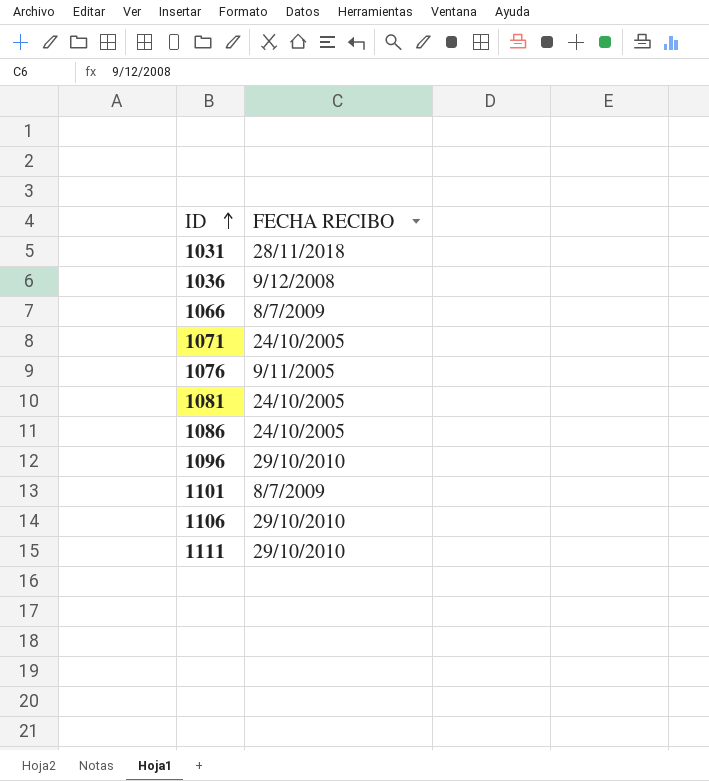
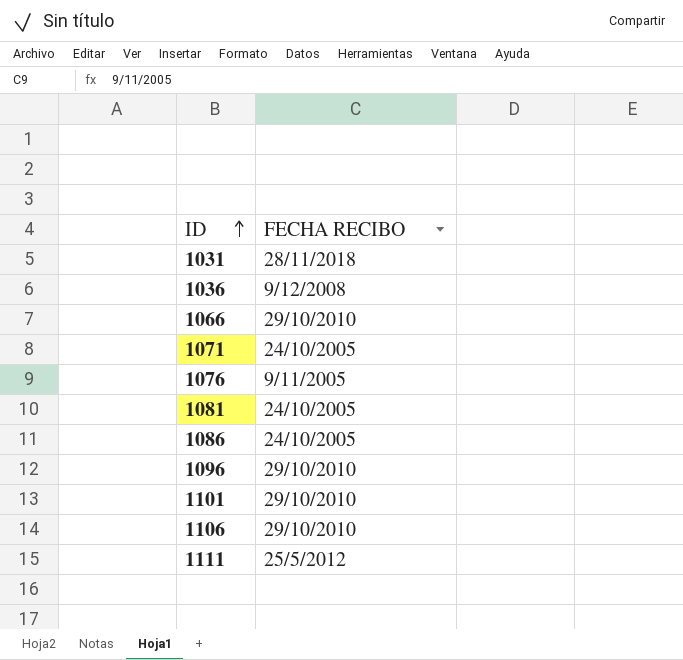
1066 | FECHA RECIBO: 8/7/2009 -> 29/10/2010
1101 | FECHA RECIBO: 8/7/2009 -> 29/10/2010
1111 | FECHA RECIBO: 29/10/2010 -> 25/5/2012

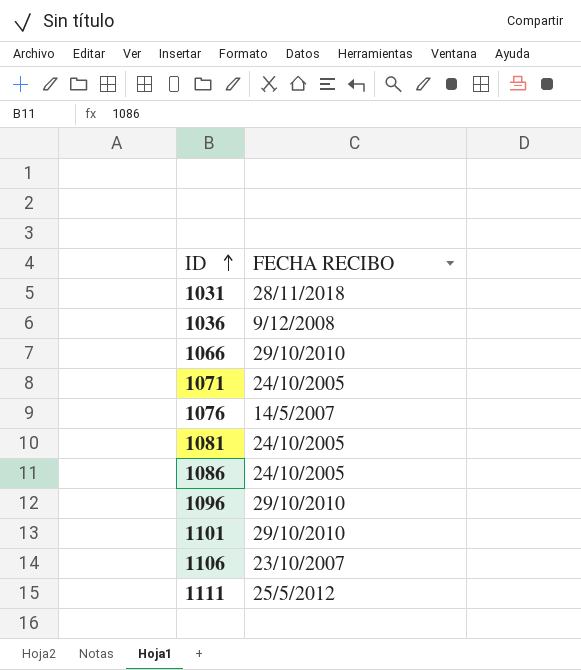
1076 | FECHA RECIBO: 9/11/2005 -> 14/5/2007
1106 | FECHA RECIBO: 29/10/2010 -> 23/10/2007

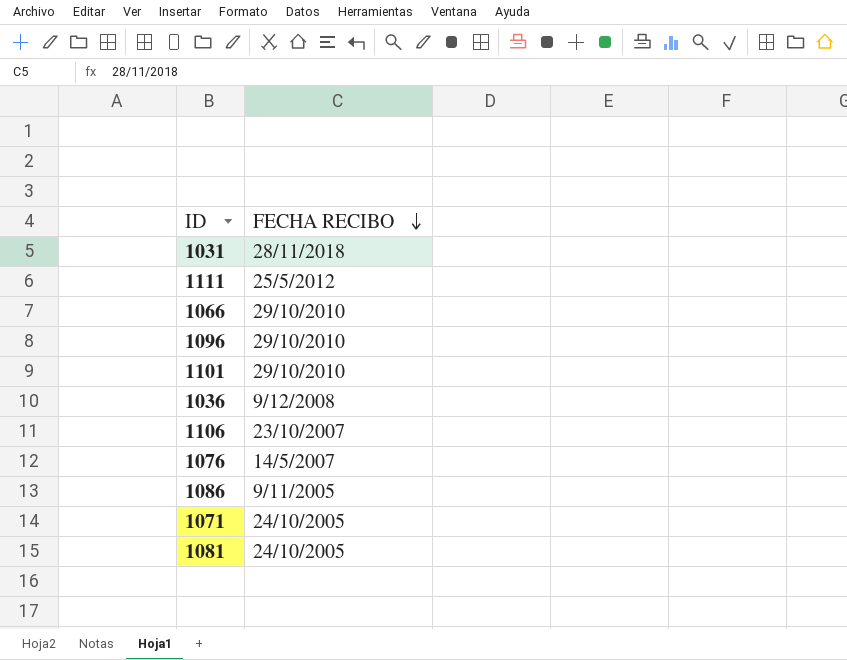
row order: ID ascending -> FECHA RECIBO descending
1086 | FECHA RECIBO: 24/10/2005 -> 9/11/2005

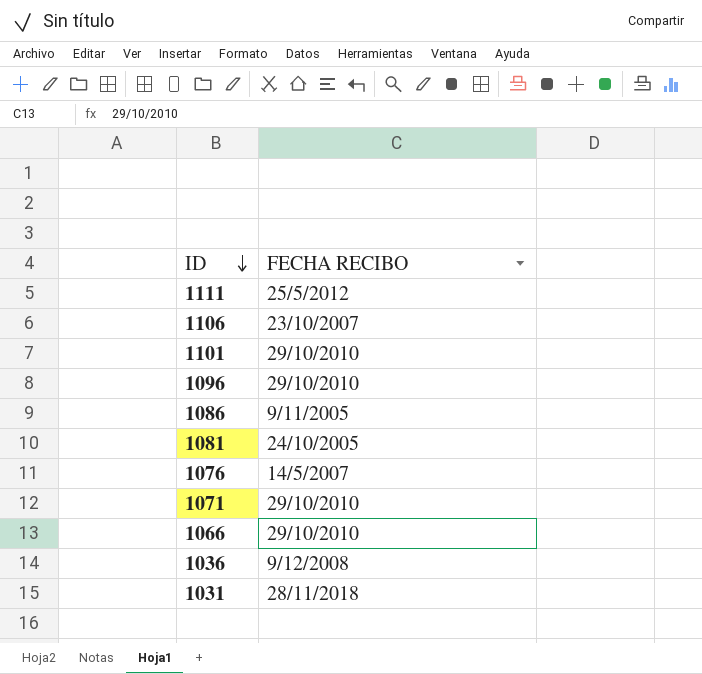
row order: FECHA RECIBO descending -> ID descending
1071 | FECHA RECIBO: 24/10/2005 -> 29/10/2010

